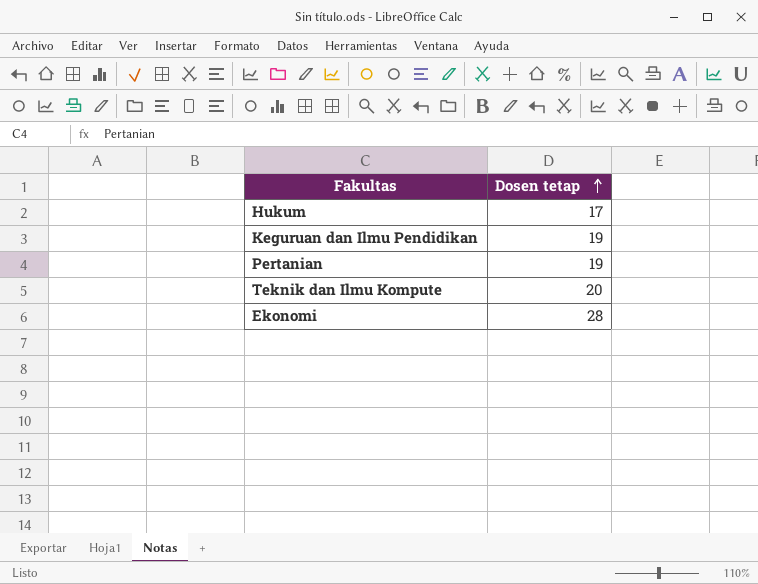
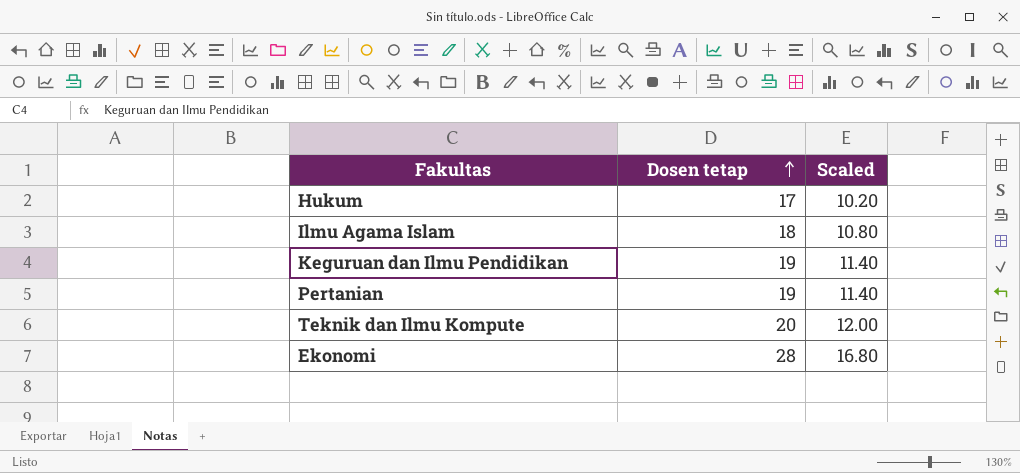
column Scaled | formula: none -> [Dosen tetap] * 0.6
row Ilmu Agama Islam: none -> 18 | 10.80

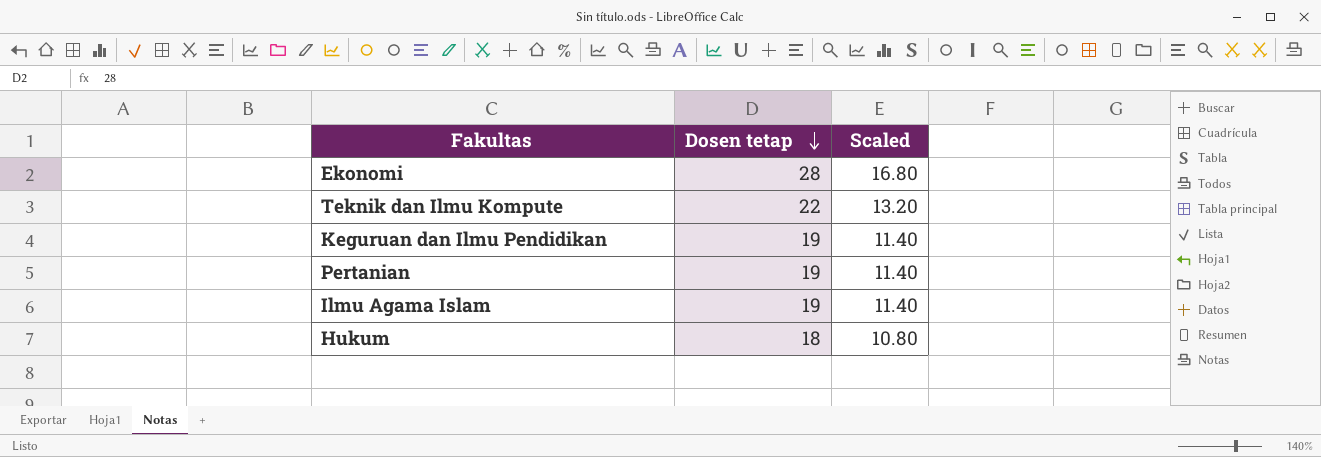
row order: Dosen tetap ascending -> Dosen tetap descending
Teknik dan Ilmu Kompute | Dosen tetap: 20 -> 22
Teknik dan Ilmu Kompute | Scaled: 12.00 -> 13.20
Ilmu Agama Islam | Dosen tetap: 18 -> 19
Ilmu Agama Islam | Scaled: 10.80 -> 11.40
Hukum | Dosen tetap: 17 -> 18
Hukum | Scaled: 10.20 -> 10.80

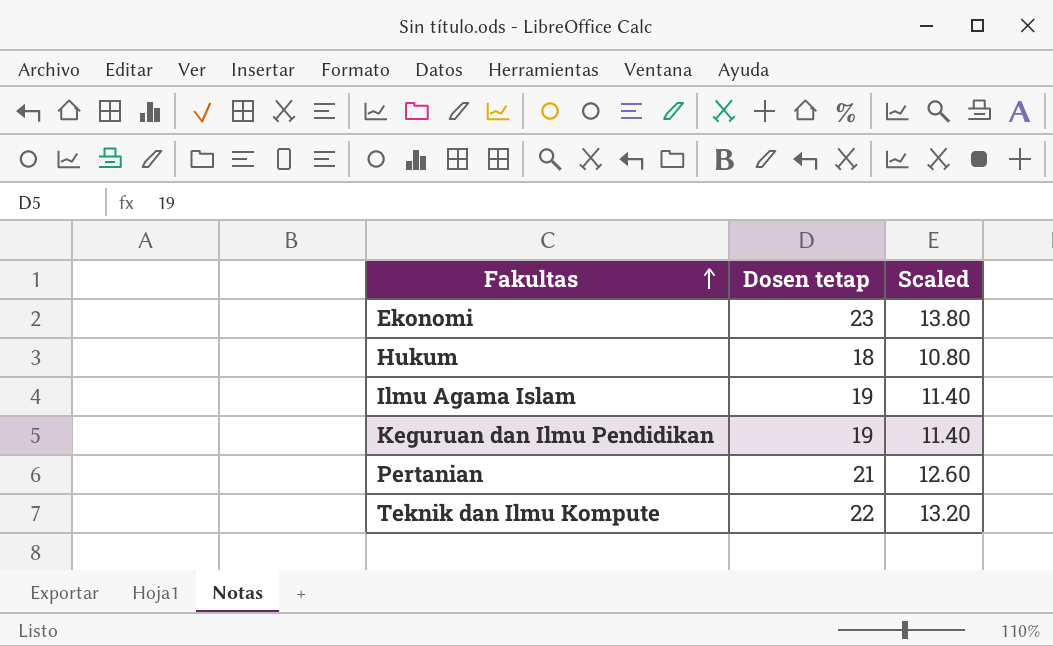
row order: Dosen tetap descending -> Fakultas ascending
Ekonomi | Dosen tetap: 28 -> 23
Ekonomi | Scaled: 16.80 -> 13.80
Pertanian | Dosen tetap: 19 -> 21
Pertanian | Scaled: 11.40 -> 12.60

